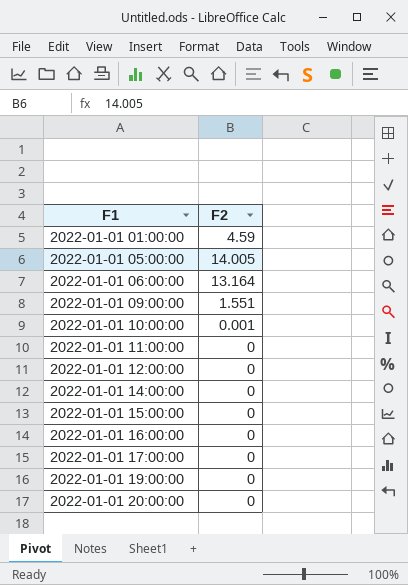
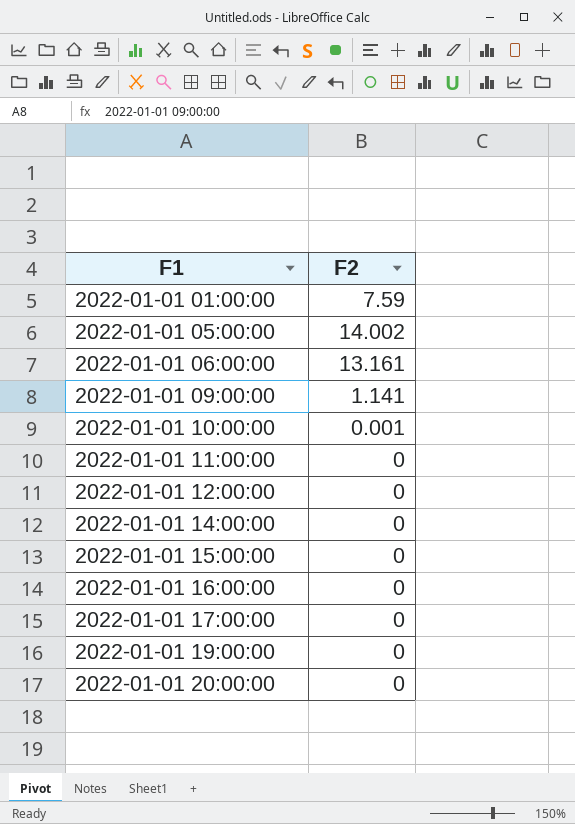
2022-01-01 01:00:00 | F2: 4.59 -> 7.59
2022-01-01 05:00:00 | F2: 14.005 -> 14.002
2022-01-01 06:00:00 | F2: 13.164 -> 13.161
2022-01-01 09:00:00 | F2: 1.551 -> 1.141

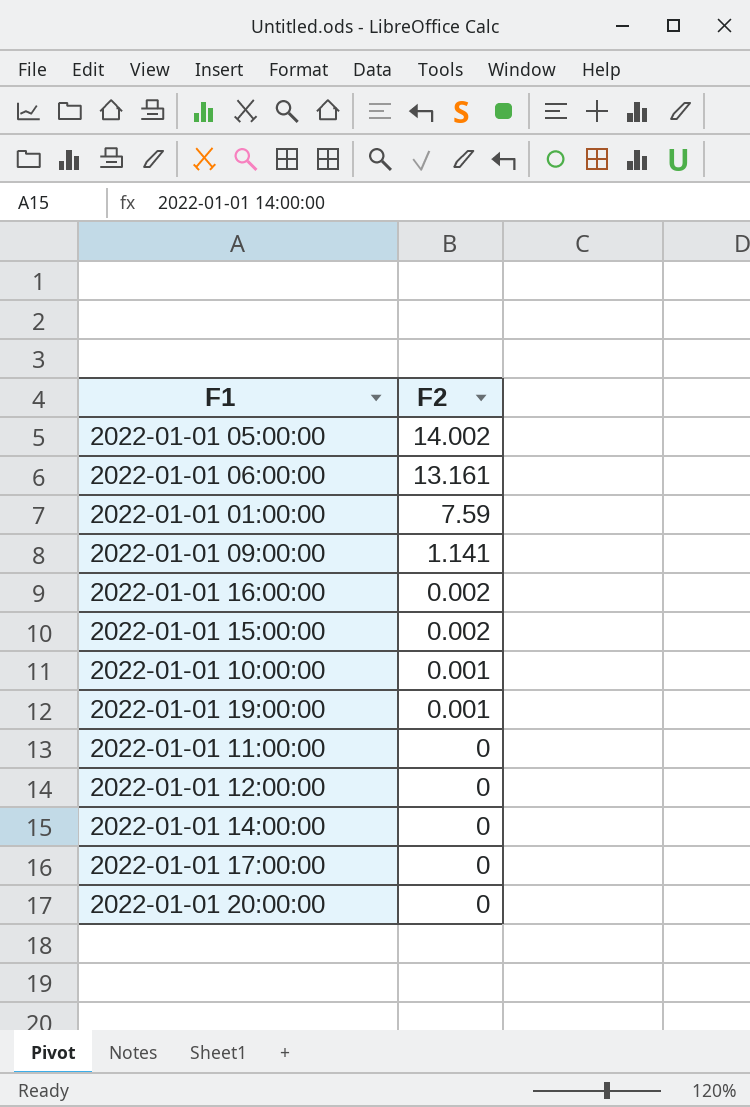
row order: F1 ascending -> F2 descending
2022-01-01 16:00:00 | F2: 0 -> 0.002
2022-01-01 15:00:00 | F2: 0 -> 0.002
2022-01-01 19:00:00 | F2: 0 -> 0.001

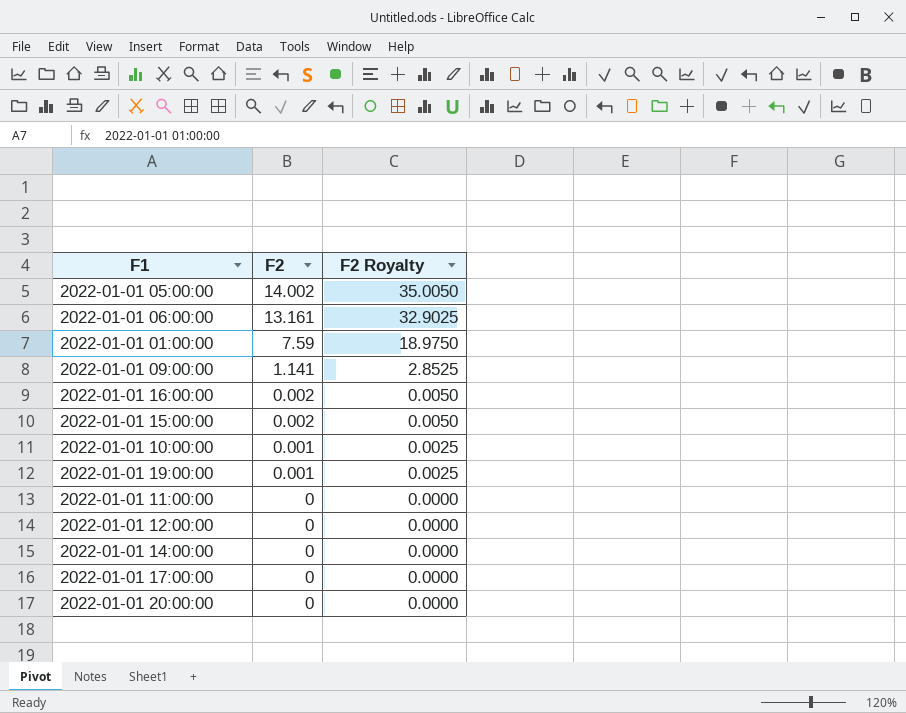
column F2 Royalty | formula: none -> [F2] * 2.5

